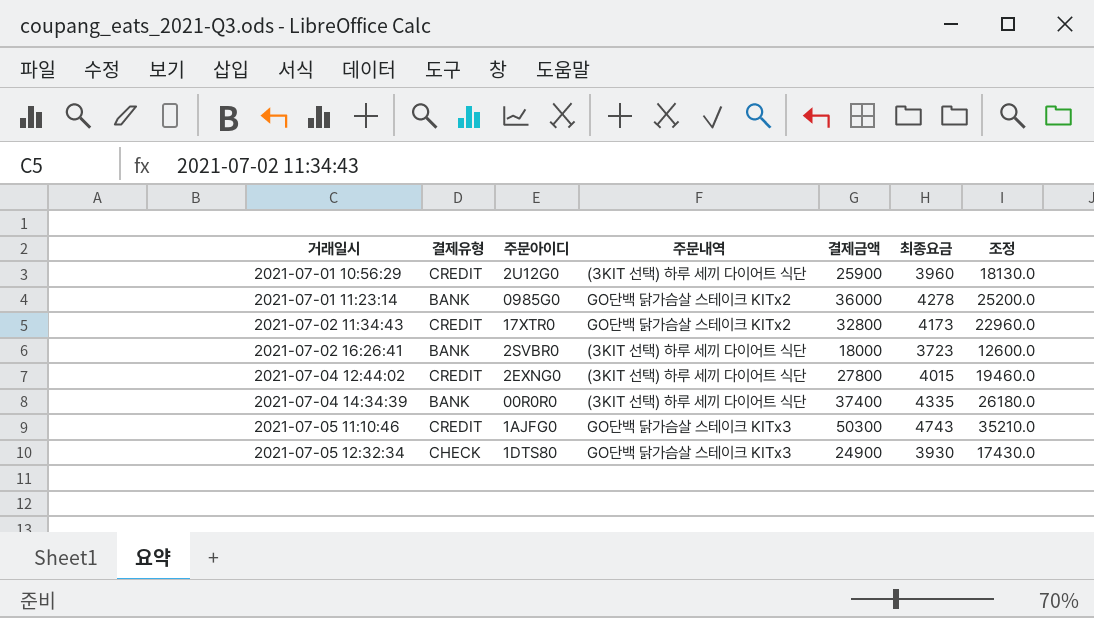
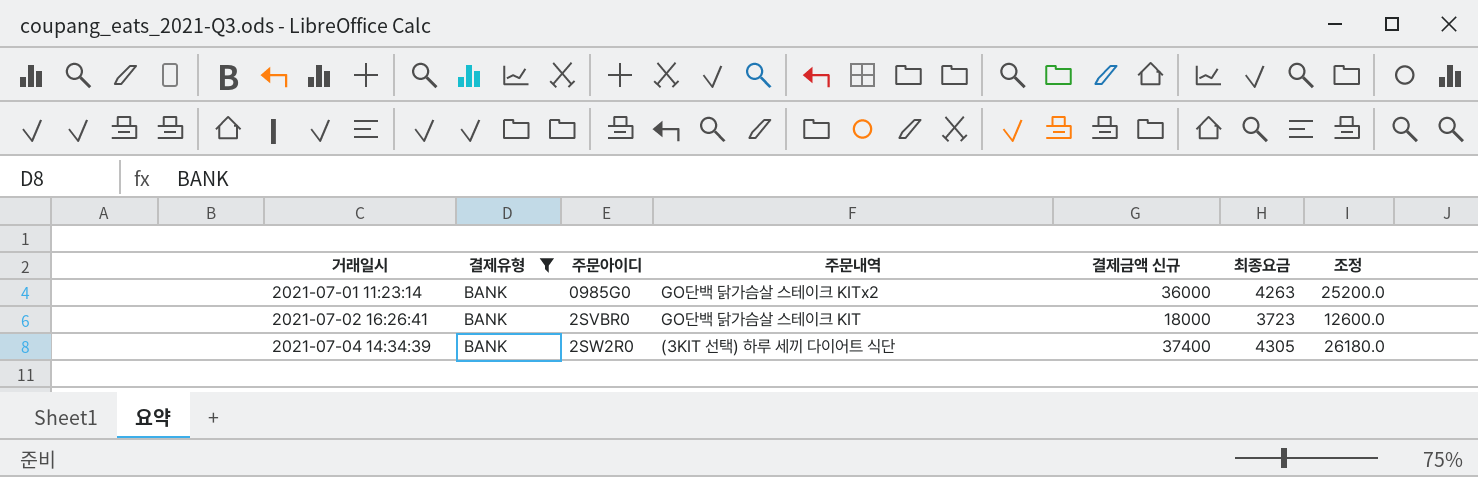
filter: none -> 결제유형 = BANK
column name: 결제금액 -> 결제금액 신규
2021-07-01 11:23:14 | 최종요금: 4278 -> 4263
2021-07-02 16:26:41 | 주문내역: (3KIT 선택) 하루 세끼 다이어트 식단 -> GO단백 닭가슴살 스테이크 KIT
2021-07-04 14:34:39 | 주문아이디: 00R0R0 -> 2SW2R0
2021-07-04 14:34:39 | 최종요금: 4335 -> 4305

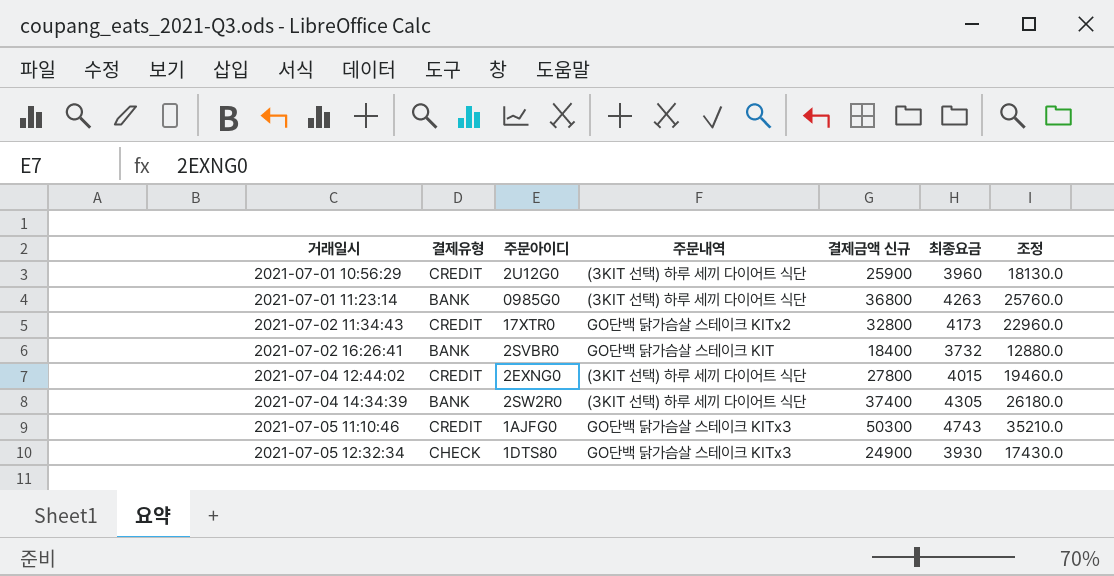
filter: 결제유형 = BANK -> none
2021-07-01 11:23:14 | 주문내역: GO단백 닭가슴살 스테이크 KITx2 -> (3KIT 선택) 하루 세끼 다이어트 식단
2021-07-01 11:23:14 | 결제금액 신규: 36000 -> 36800
2021-07-01 11:23:14 | 조정: 25200.0 -> 25760.0
2021-07-02 16:26:41 | 결제금액 신규: 18000 -> 18400
2021-07-02 16:26:41 | 최종요금: 3723 -> 3732
2021-07-02 16:26:41 | 조정: 12600.0 -> 12880.0

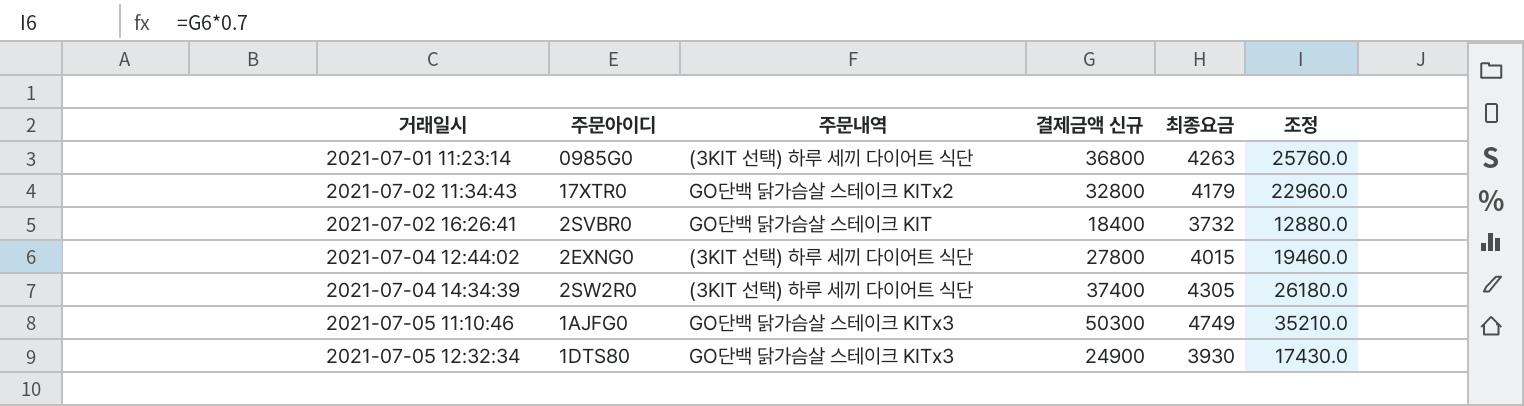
column 결제유형 | position: 2 -> none
row 2021-07-01 10:56:29: CREDIT | 2U12G0 | (3KIT 선택) 하루 세끼 다이어트 식단 | 25900 | 3960 | 18130.0 -> none
2021-07-02 11:34:43 | 최종요금: 4173 -> 4179
2021-07-05 11:10:46 | 최종요금: 4743 -> 4749

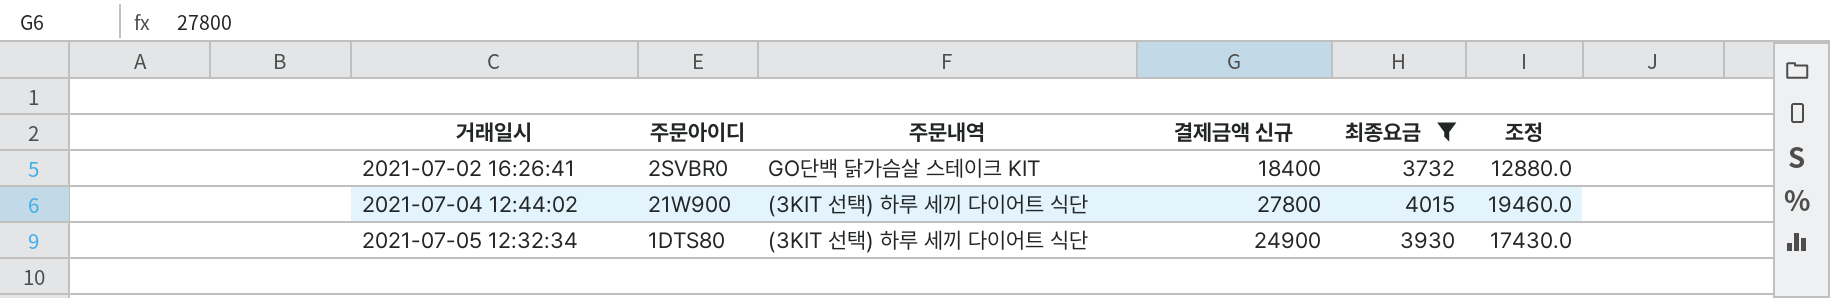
filter: none -> 최종요금 <= 4015
2021-07-04 12:44:02 | 주문아이디: 2EXNG0 -> 21W900
2021-07-05 12:32:34 | 주문내역: GO단백 닭가슴살 스테이크 KITx3 -> (3KIT 선택) 하루 세끼 다이어트 식단

